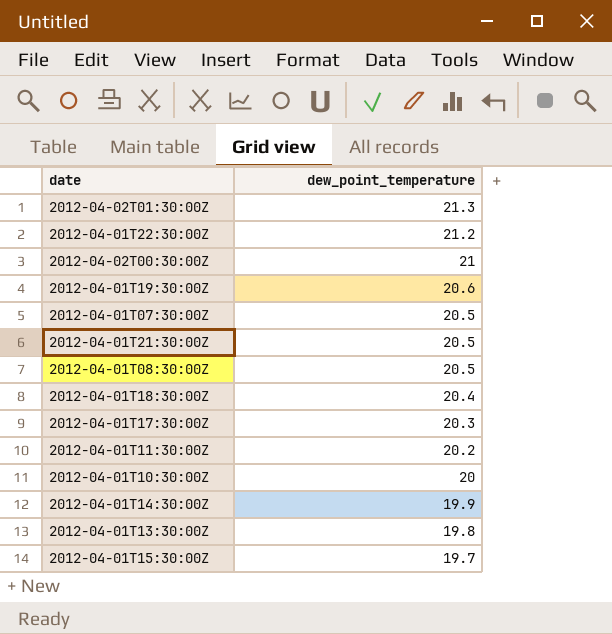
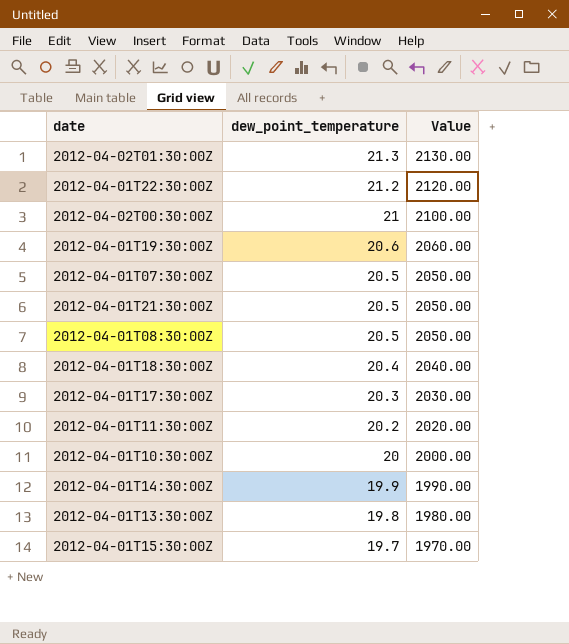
column Value | formula: none -> [dew_point_temperature] * 100

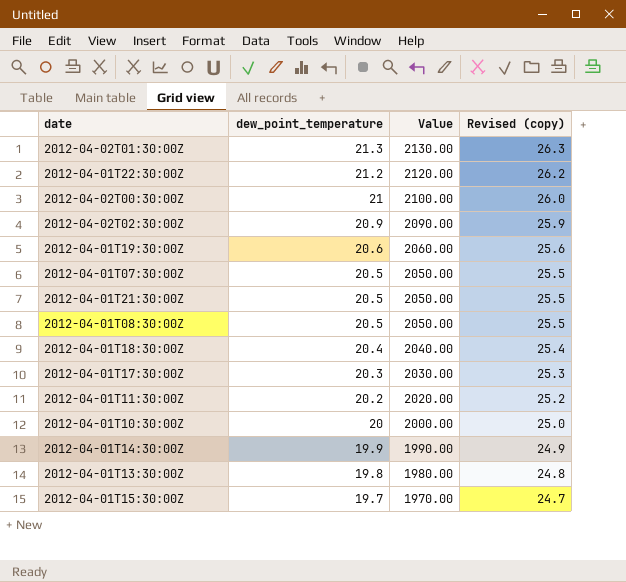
column Revised (copy) | formula: none -> [dew_point_temperature] + 5
row 2012-04-02T02:30:00Z: none -> 20.9 | 2090.00 | 25.9

